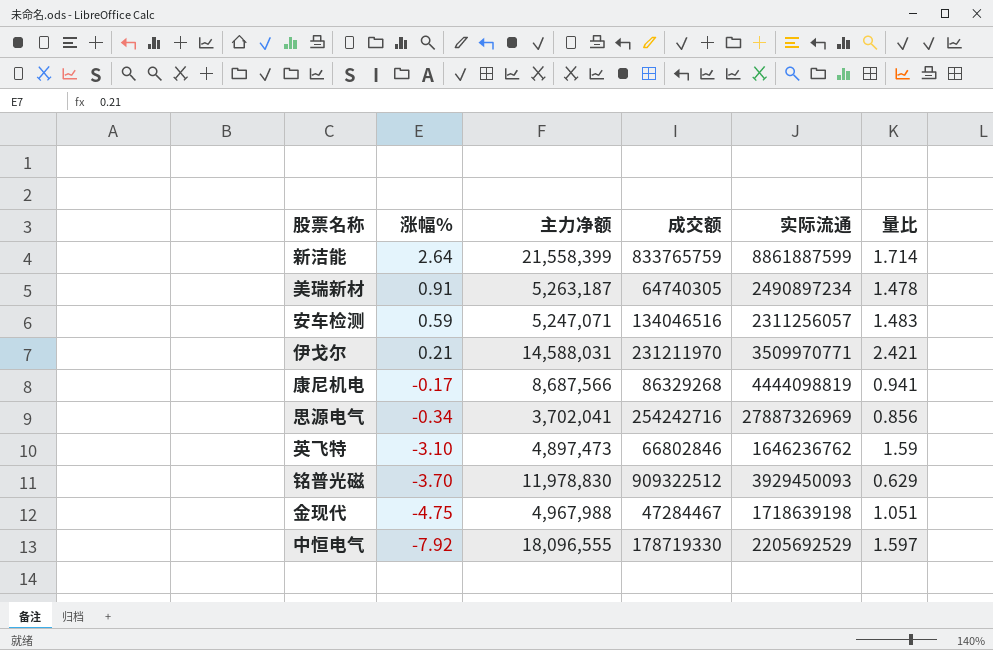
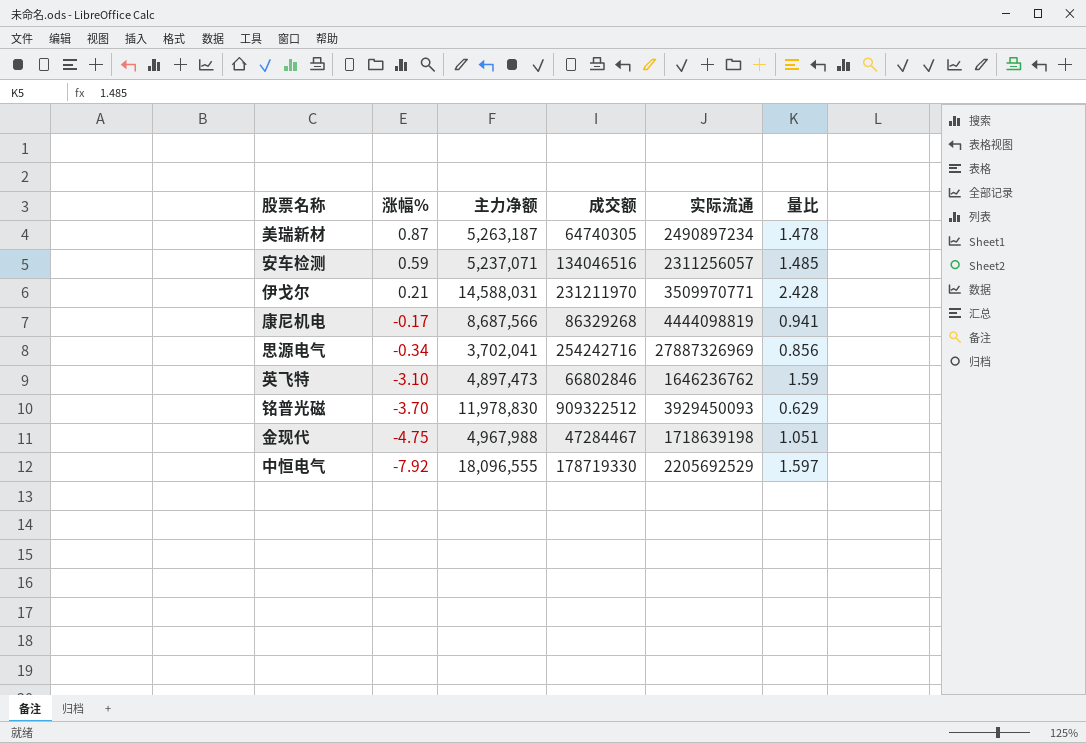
row 新洁能: 2.64 | 21,558,399 | 833765759 | 8861887599 | 1.714 -> none
美瑞新材 | 涨幅%: 0.91 -> 0.87
安车检测 | 主力净额: 5,247,071 -> 5,237,071
安车检测 | 量比: 1.483 -> 1.485
伊戈尔 | 量比: 2.421 -> 2.428

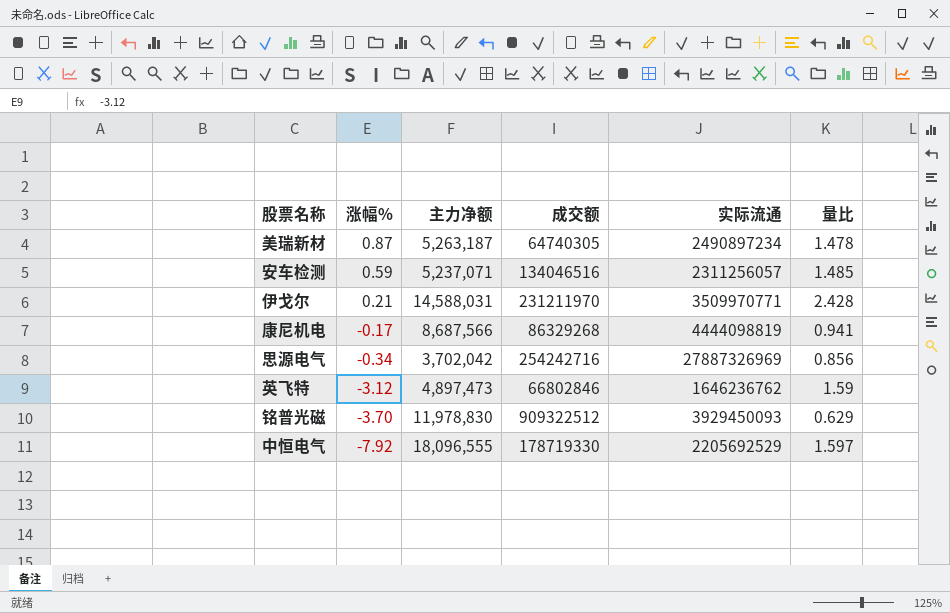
row 金现代: -4.75 | 4,967,988 | 47284467 | 1718639198 | 1.051 -> none
思源电气 | 主力净额: 3,702,041 -> 3,702,042
英飞特 | 涨幅%: -3.10 -> -3.12

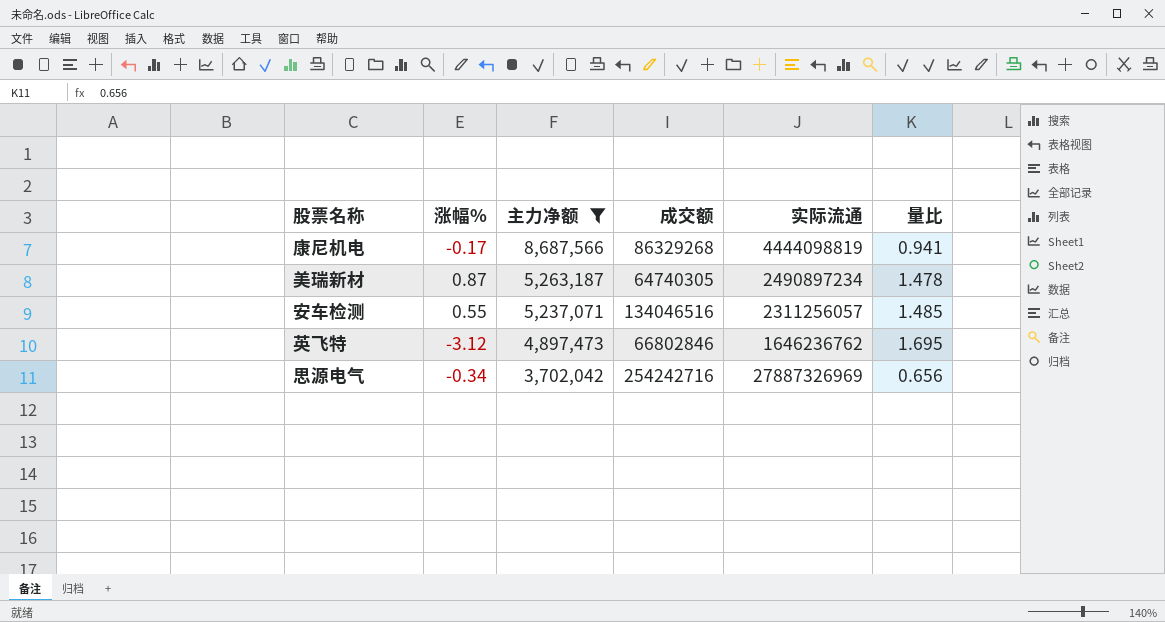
filter: none -> 主力净额 <= 8,687,566
row order: 涨幅% descending -> 主力净额 descending
安车检测 | 涨幅%: 0.59 -> 0.55
英飞特 | 量比: 1.59 -> 1.695
思源电气 | 量比: 0.856 -> 0.656

